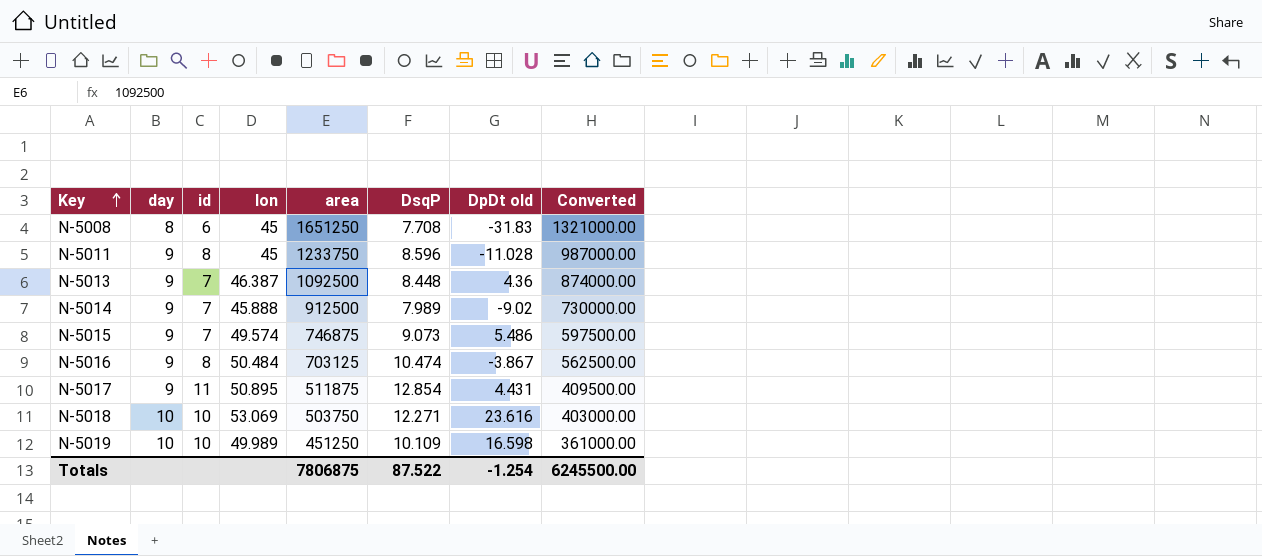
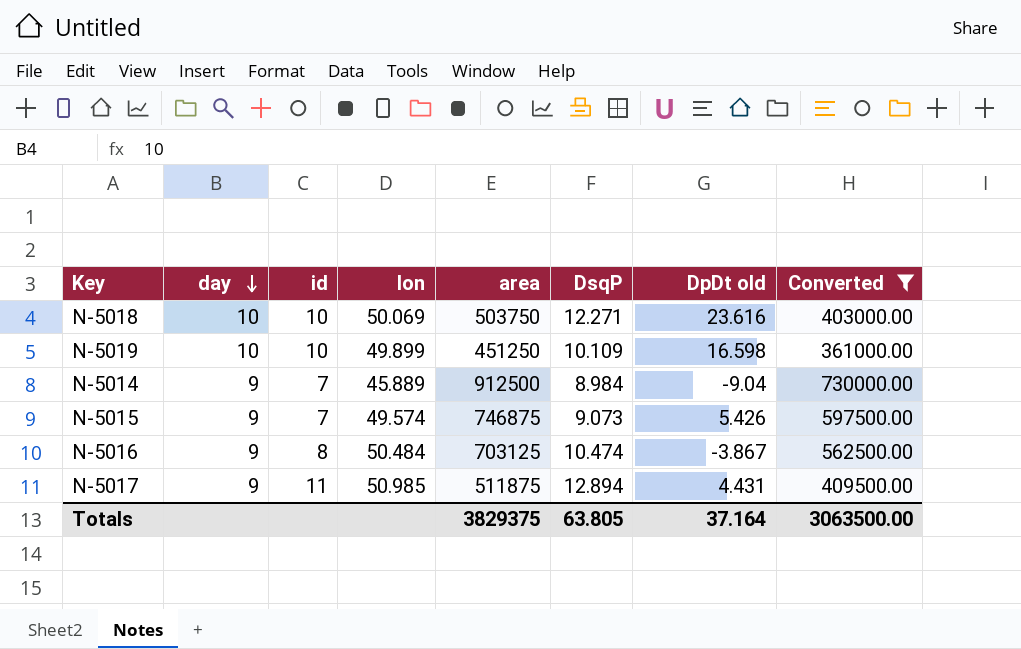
filter: none -> Converted <= 730000.00
row order: Key ascending -> day descending
N-5018 | lon: 53.069 -> 50.069
N-5019 | lon: 49.989 -> 49.899
N-5014 | lon: 45.888 -> 45.889
N-5014 | DsqP: 7.989 -> 8.984
N-5014 | DpDt old: -9.02 -> -9.04
N-5015 | DpDt old: 5.486 -> 5.426
N-5017 | lon: 50.895 -> 50.985
N-5017 | DsqP: 12.854 -> 12.894
Totals | area: 7806875 -> 3829375
Totals | DsqP: 87.522 -> 63.805
Totals | DpDt old: -1.254 -> 37.164
Totals | Converted: 6245500.00 -> 3063500.00

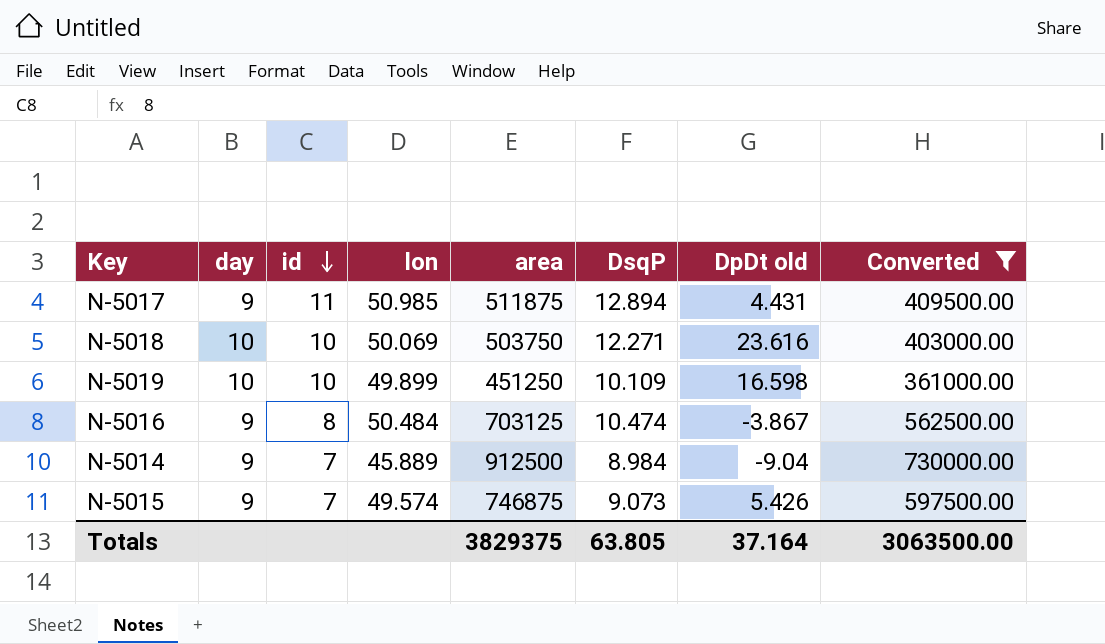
row order: day descending -> id descending

